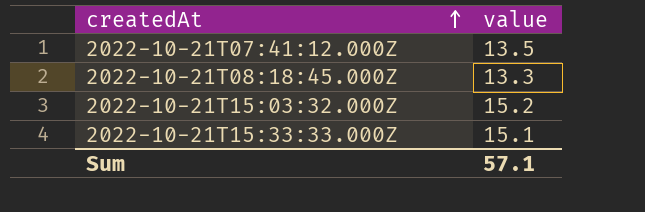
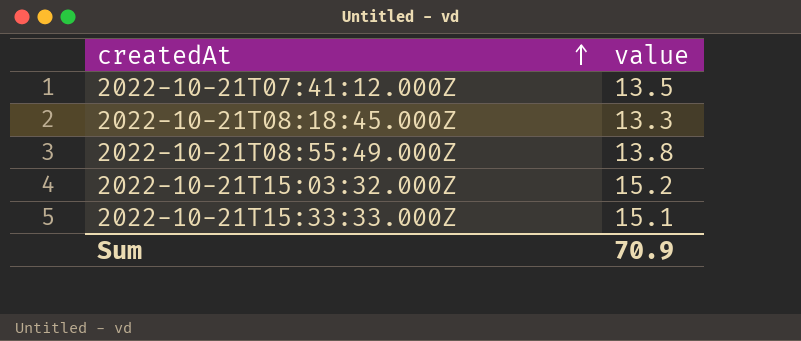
row 2022-10-21T08:55:49.000Z: none -> 13.8
Sum | value: 57.1 -> 70.9

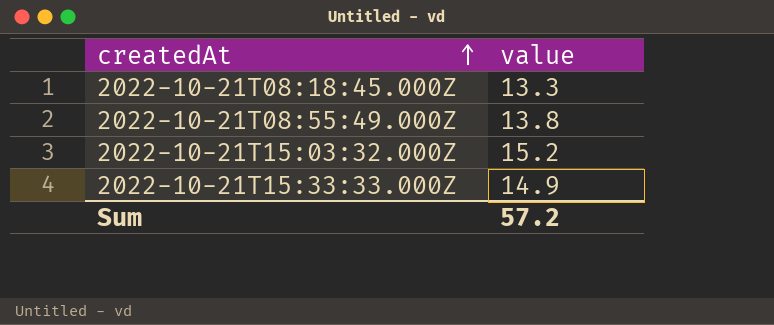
row 2022-10-21T07:41:12.000Z: 13.5 -> none
2022-10-21T15:33:33.000Z | value: 15.1 -> 14.9
Sum | value: 70.9 -> 57.2

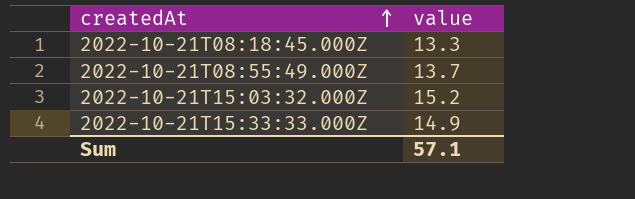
2022-10-21T08:55:49.000Z | value: 13.8 -> 13.7
Sum | value: 57.2 -> 57.1

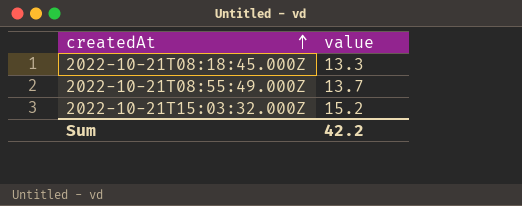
row 2022-10-21T15:33:33.000Z: 14.9 -> none
Sum | value: 57.1 -> 42.2

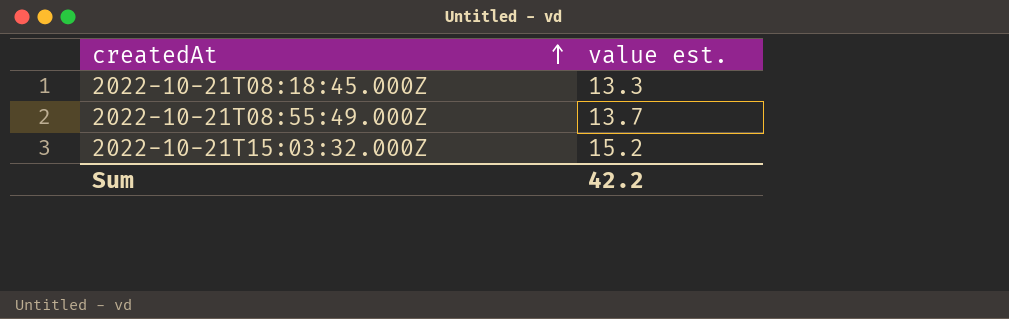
column name: value -> value est.

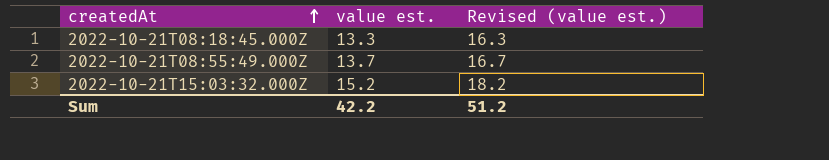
column Revised (value est.) | formula: none -> [value est.] + 3

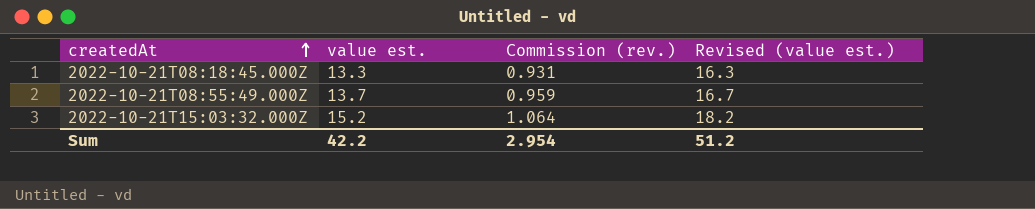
column Commission (rev.) | formula: none -> [value est.] * 0.07

